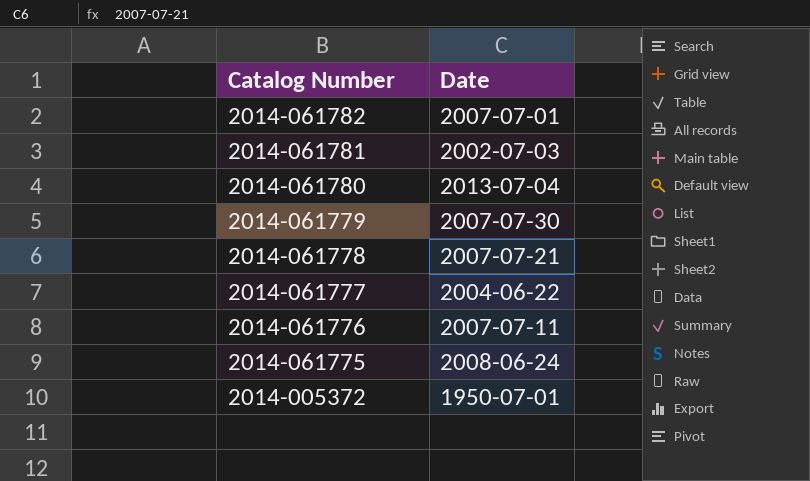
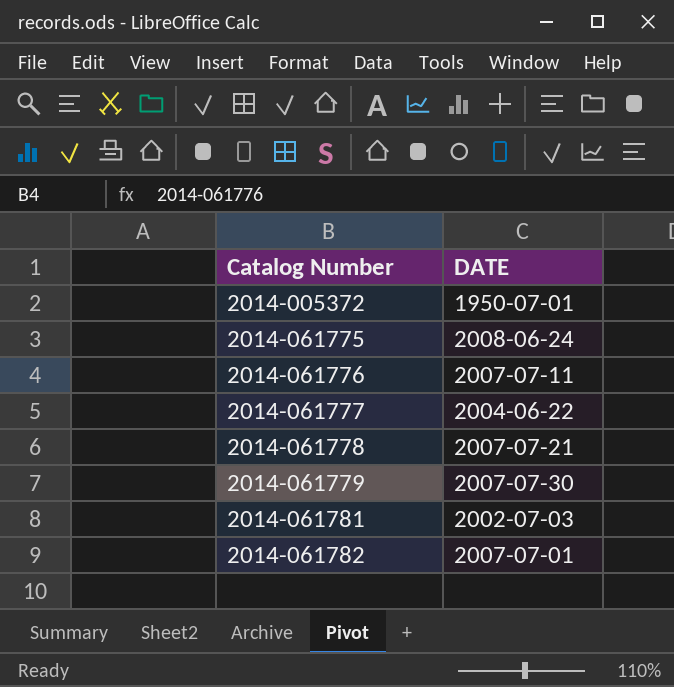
row order: Catalog Number descending -> Catalog Number ascending
column name: Date -> DATE
row 2014-061780: 2013-07-04 -> none

